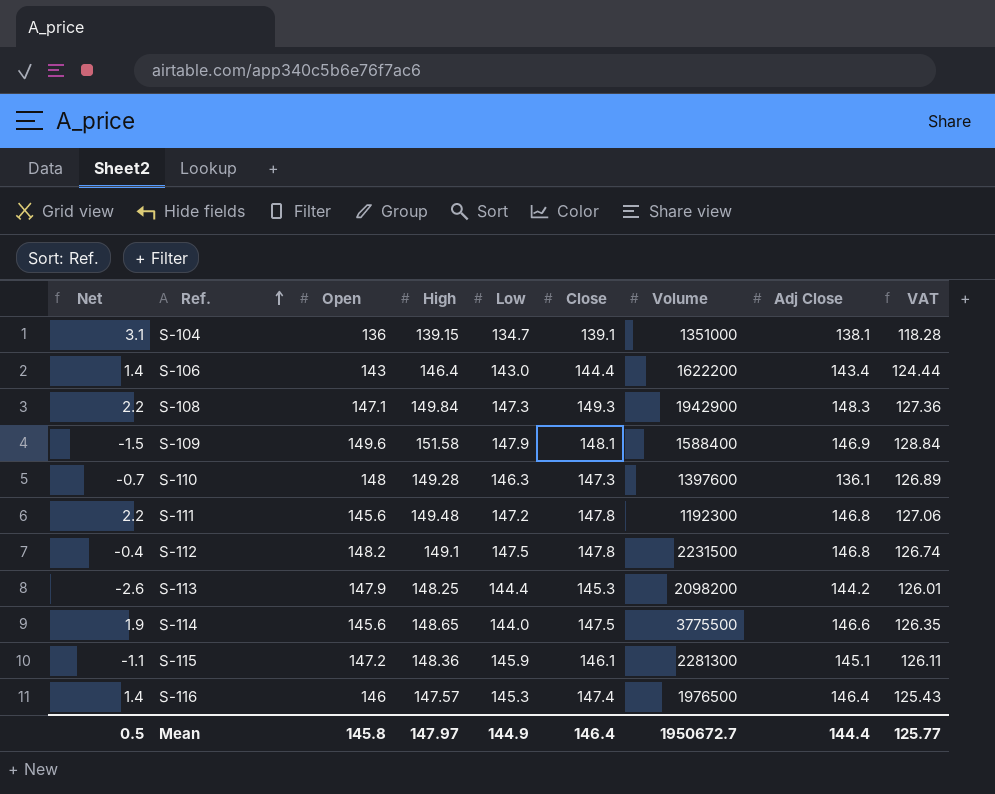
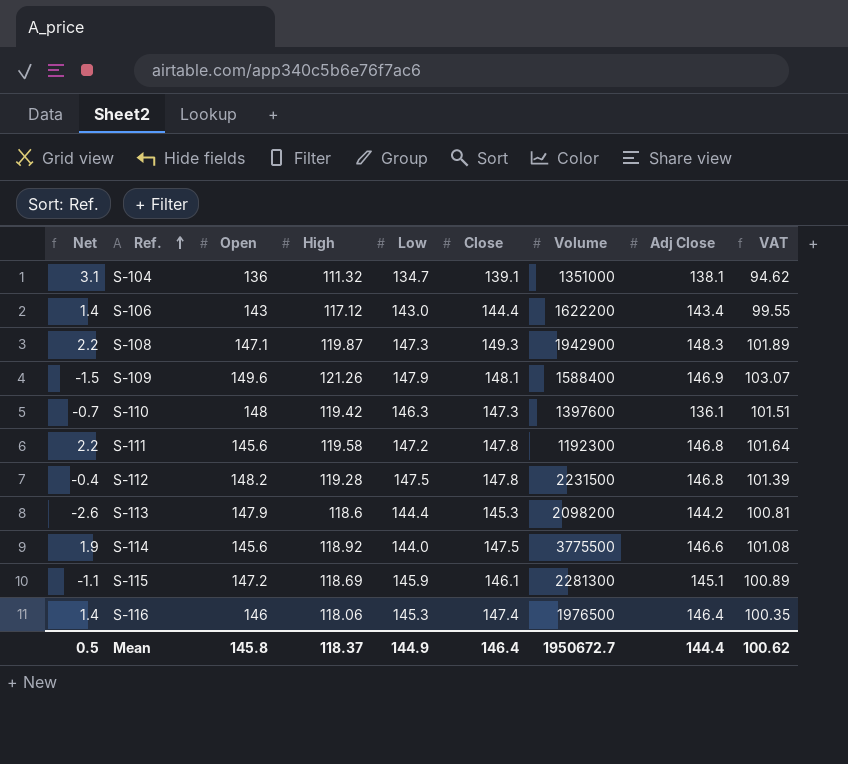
S-104 | High: 139.15 -> 111.32
S-104 | VAT: 118.28 -> 94.62
S-106 | High: 146.4 -> 117.12
S-106 | VAT: 124.44 -> 99.55
S-108 | High: 149.84 -> 119.87
S-108 | VAT: 127.36 -> 101.89
S-109 | High: 151.58 -> 121.26
S-109 | VAT: 128.84 -> 103.07
S-110 | High: 149.28 -> 119.42
S-110 | VAT: 126.89 -> 101.51
S-111 | High: 149.48 -> 119.58
S-111 | VAT: 127.06 -> 101.64
S-112 | High: 149.1 -> 119.28
S-112 | VAT: 126.74 -> 101.39
S-113 | High: 148.25 -> 118.6
S-113 | VAT: 126.01 -> 100.81
S-114 | High: 148.65 -> 118.92
S-114 | VAT: 126.35 -> 101.08
S-115 | High: 148.36 -> 118.69
S-115 | VAT: 126.11 -> 100.89
S-116 | High: 147.57 -> 118.06
S-116 | VAT: 125.43 -> 100.35
Mean | High: 147.97 -> 118.37
Mean | VAT: 125.77 -> 100.62

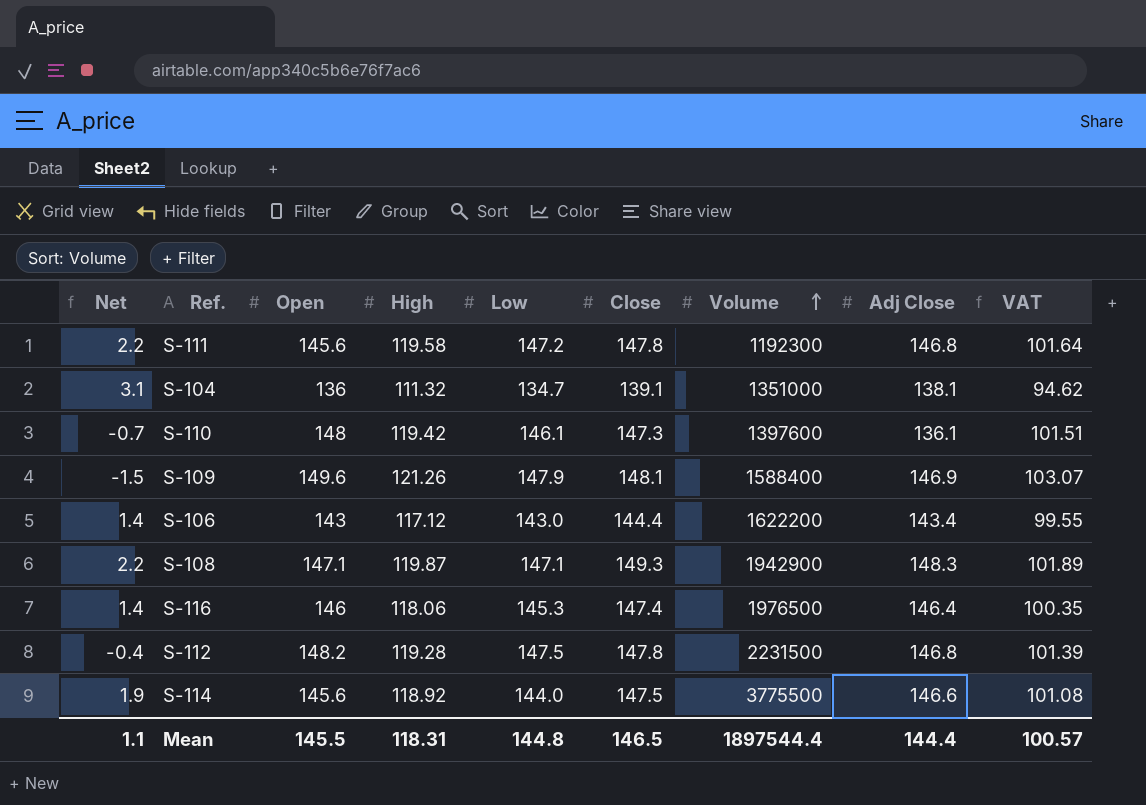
row order: Ref. ascending -> Volume ascending
row S-113: -2.6 | 147.9 | 118.6 | 144.4 | 145.3 | 2098200 | 144.2 | 100.81 -> none
row S-115: -1.1 | 147.2 | 118.69 | 145.9 | 146.1 | 2281300 | 145.1 | 100.89 -> none
S-110 | Low: 146.3 -> 146.1
S-108 | Low: 147.3 -> 147.1
Mean | Net: 0.5 -> 1.1
Mean | Open: 145.8 -> 145.5
Mean | High: 118.37 -> 118.31
Mean | Low: 144.9 -> 144.8
Mean | Close: 146.4 -> 146.5
Mean | Volume: 1950672.7 -> 1897544.4
Mean | VAT: 100.62 -> 100.57

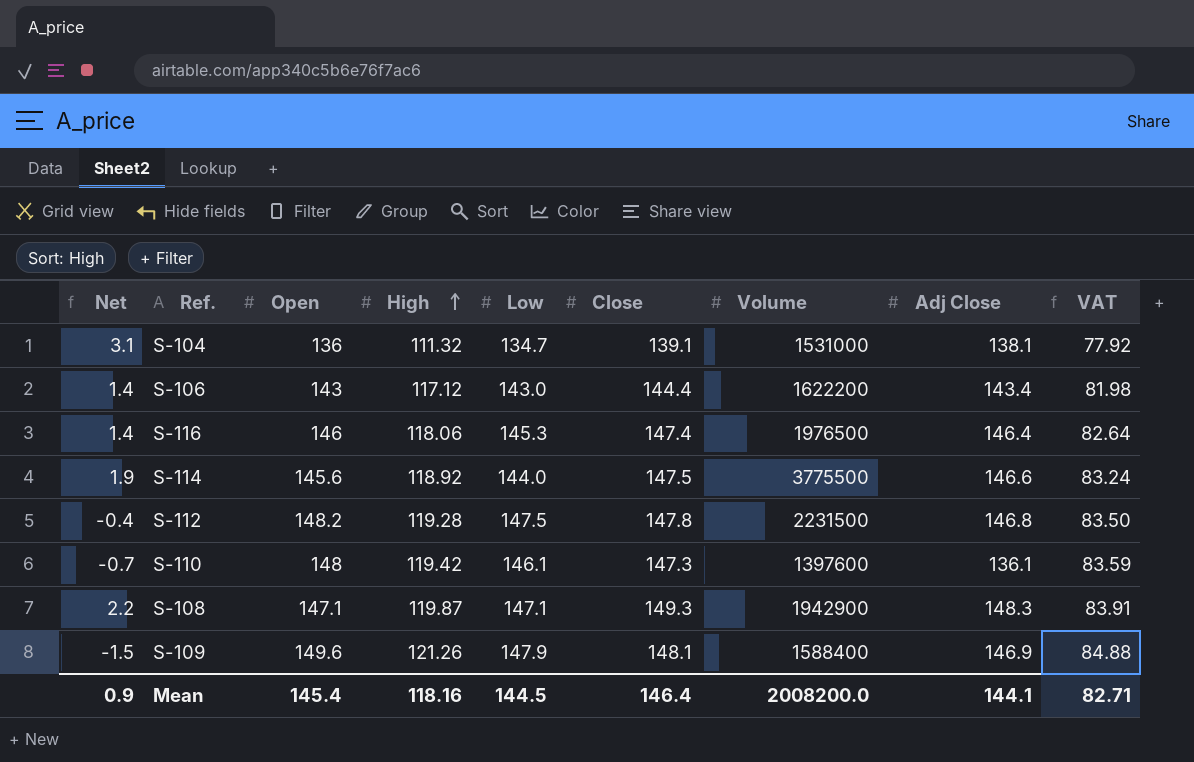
row order: Volume ascending -> High ascending
column VAT | formula: [High] * 0.85 -> [High] * 0.7
row S-111: 2.2 | 145.6 | 119.58 | 147.2 | 147.8 | 1192300 | 146.8 | 101.64 -> none
S-104 | Volume: 1351000 -> 1531000
Mean | Net: 1.1 -> 0.9
Mean | Open: 145.5 -> 145.4
Mean | High: 118.31 -> 118.16
Mean | Low: 144.8 -> 144.5
Mean | Close: 146.5 -> 146.4
Mean | Volume: 1897544.4 -> 2008200.0
Mean | Adj Close: 144.4 -> 144.1
Mean | VAT: 100.57 -> 82.71

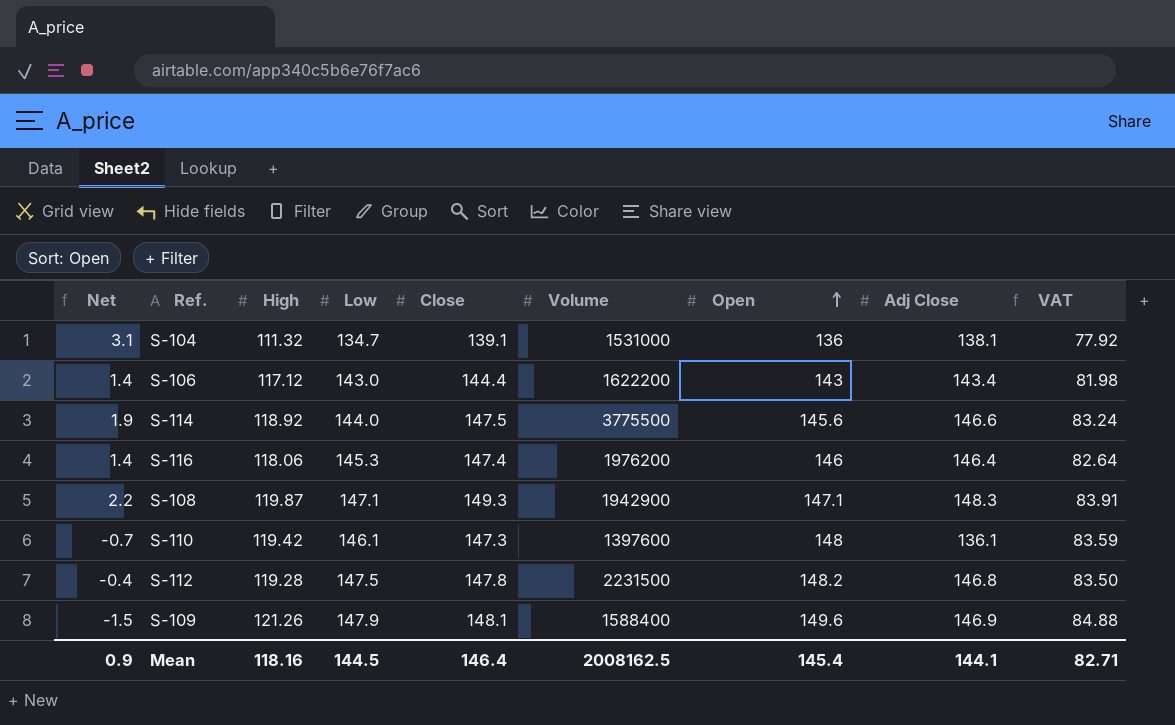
row order: High ascending -> Open ascending
column Open | position: 3 -> 7
S-116 | Volume: 1976500 -> 1976200
Mean | Volume: 2008200.0 -> 2008162.5

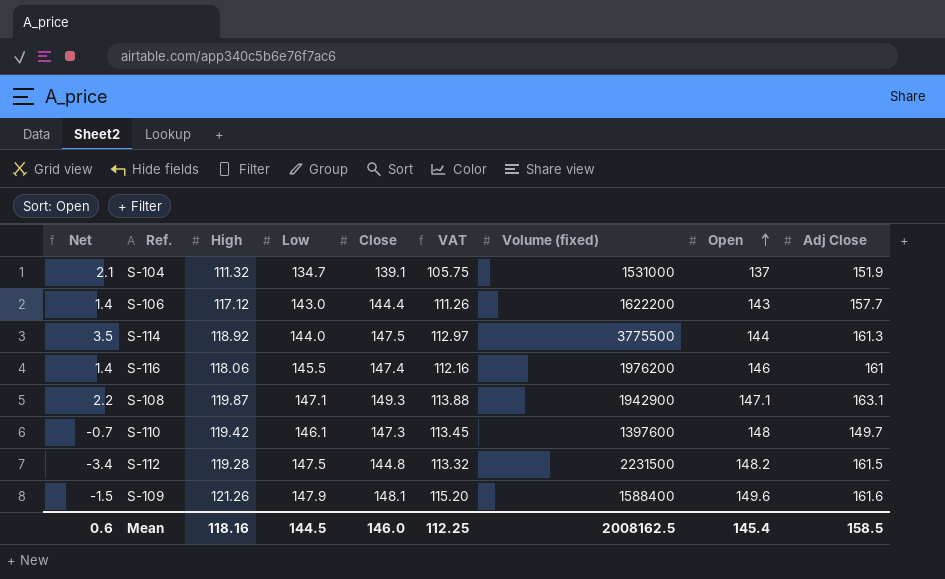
column VAT | formula: [High] * 0.7 -> [High] * 0.95
column VAT | position: 9 -> 6
column name: Volume -> Volume (fixed)
S-104 | Net: 3.1 -> 2.1
S-104 | Open: 136 -> 137
S-104 | Adj Close: 138.1 -> 151.9
S-106 | Adj Close: 143.4 -> 157.7
S-114 | Net: 1.9 -> 3.5
S-114 | Open: 145.6 -> 144
S-114 | Adj Close: 146.6 -> 161.3
S-116 | Low: 145.3 -> 145.5
S-116 | Adj Close: 146.4 -> 161
S-108 | Adj Close: 148.3 -> 163.1
S-110 | Adj Close: 136.1 -> 149.7
S-112 | Net: -0.4 -> -3.4
S-112 | Close: 147.8 -> 144.8
S-112 | Adj Close: 146.8 -> 161.5
S-109 | Adj Close: 146.9 -> 161.6
Mean | Net: 0.9 -> 0.6
Mean | Close: 146.4 -> 146.0
Mean | VAT: 82.71 -> 112.25
Mean | Adj Close: 144.1 -> 158.5

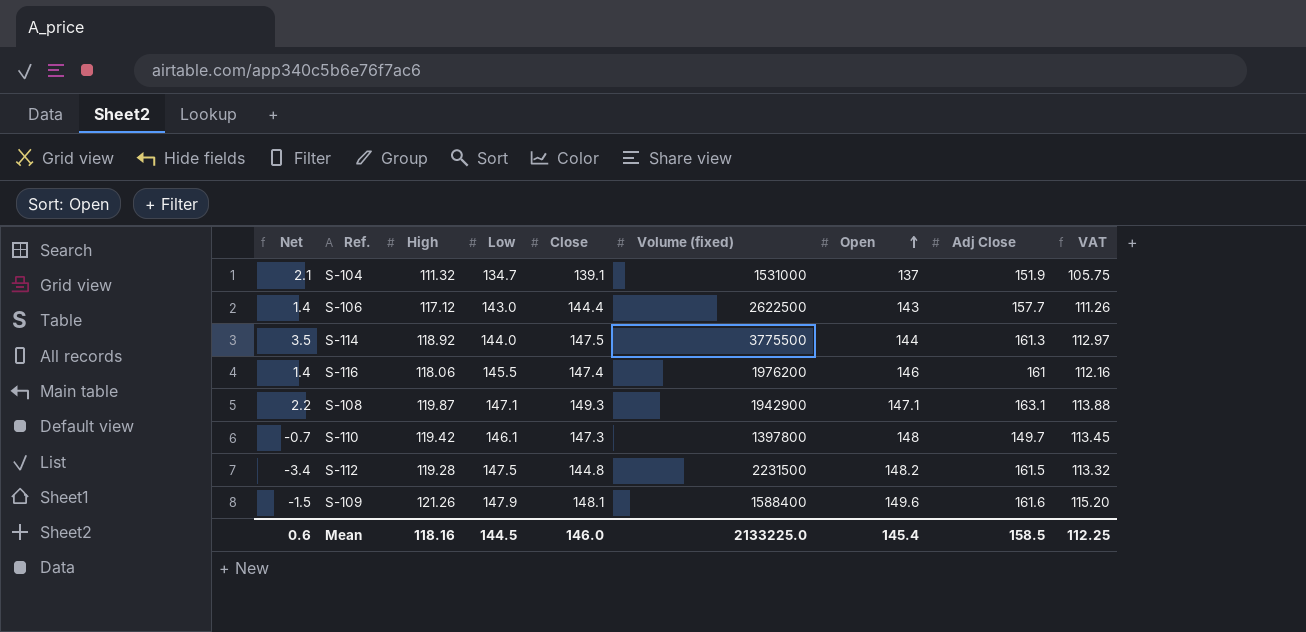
column VAT | position: 6 -> 9
S-106 | Volume (fixed): 1622200 -> 2622500
S-110 | Volume (fixed): 1397600 -> 1397800
Mean | Volume (fixed): 2008162.5 -> 2133225.0

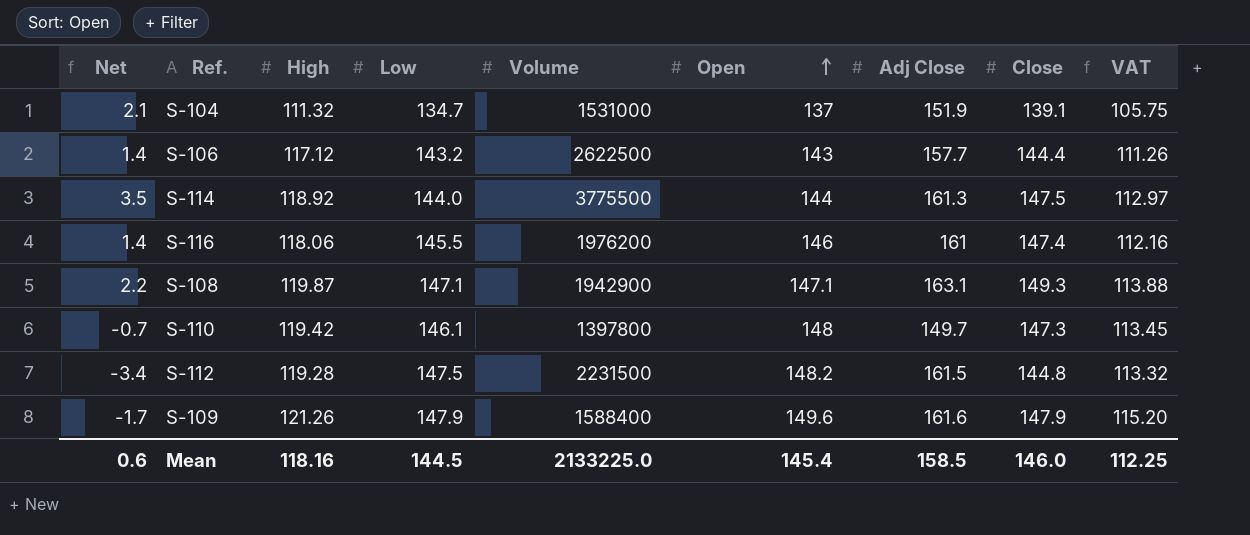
column name: Volume (fixed) -> Volume
column Close | position: 5 -> 8
S-106 | Low: 143.0 -> 143.2
S-109 | Net: -1.5 -> -1.7
S-109 | Close: 148.1 -> 147.9

